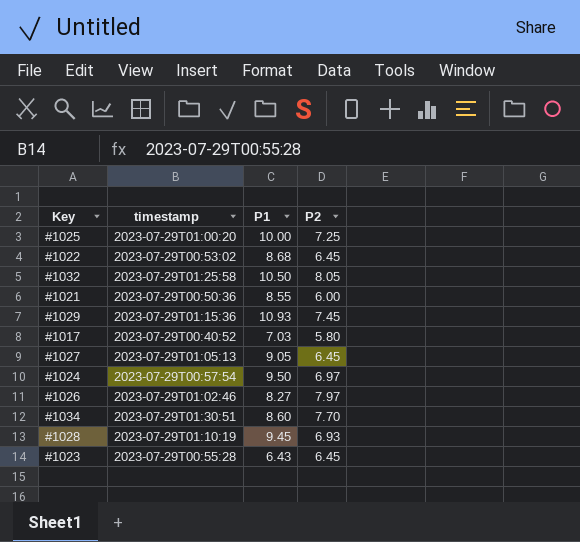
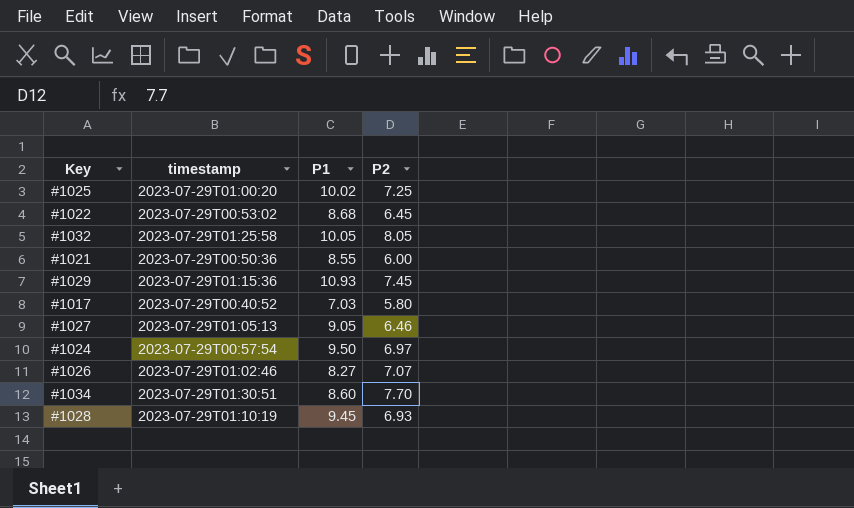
row #1023: 2023-07-29T00:55:28 | 6.43 | 6.45 -> none
#1025 | P1: 10.00 -> 10.02
#1032 | P1: 10.50 -> 10.05
#1027 | P2: 6.45 -> 6.46
#1026 | P2: 7.97 -> 7.07

